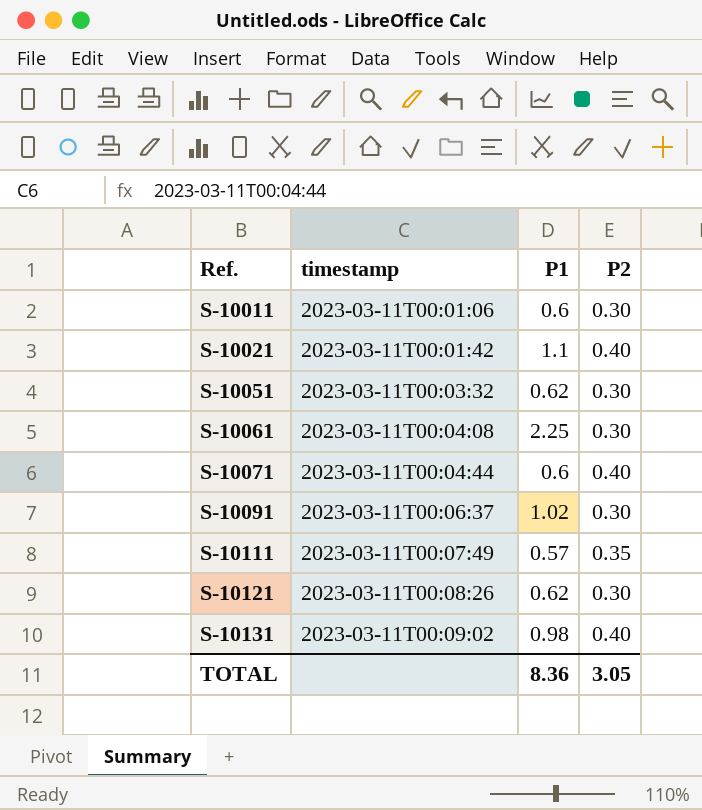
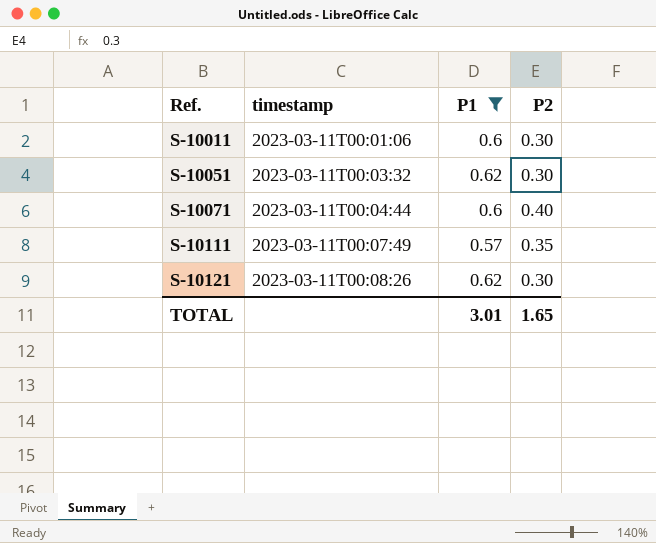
filter: none -> P1 <= 0.62
TOTAL | P1: 8.36 -> 3.01
TOTAL | P2: 3.05 -> 1.65

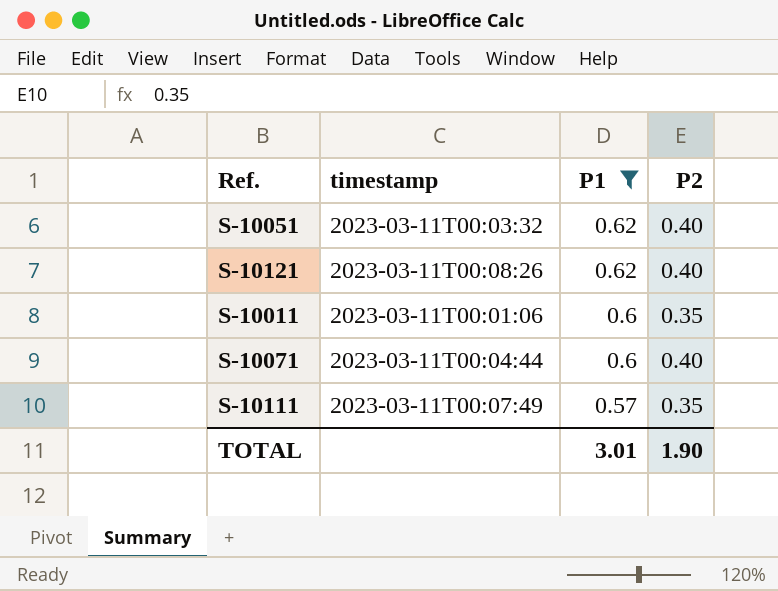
row order: Ref. ascending -> P1 descending
S-10051 | P2: 0.30 -> 0.40
S-10121 | P2: 0.30 -> 0.40
S-10011 | P2: 0.30 -> 0.35
TOTAL | P2: 1.65 -> 1.90

